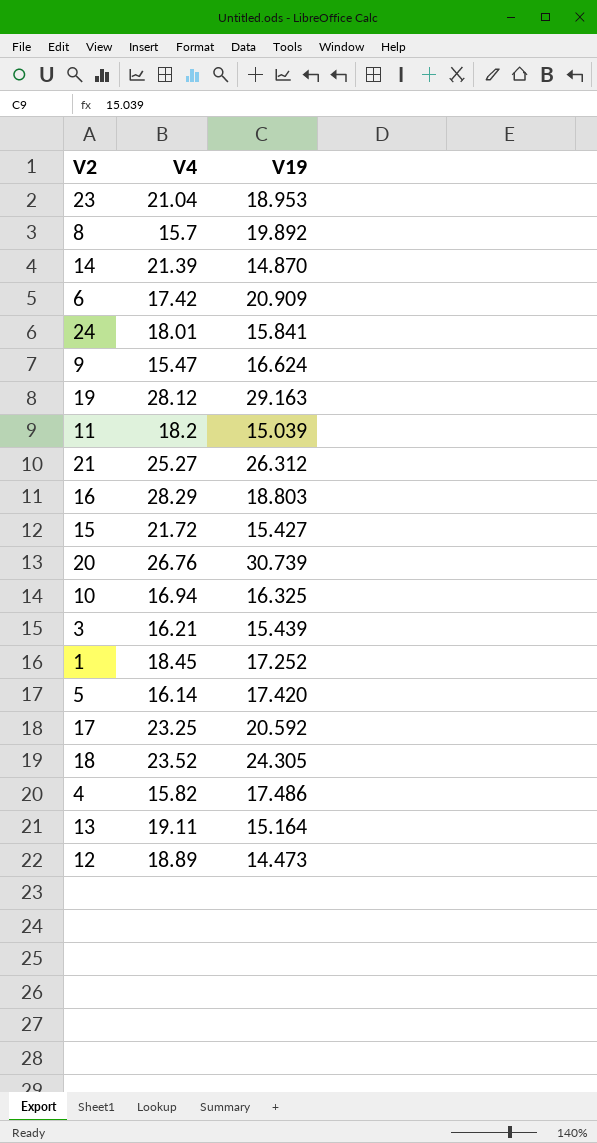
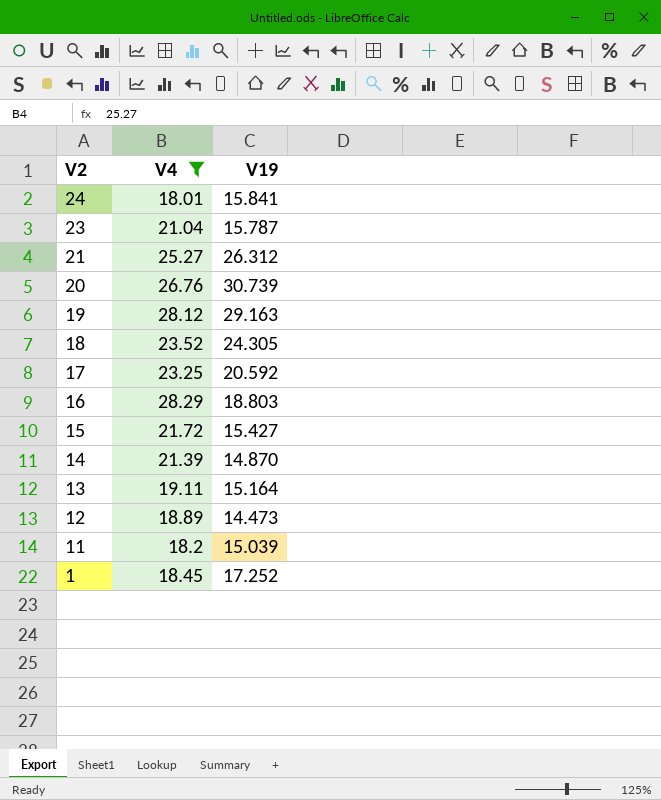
filter: none -> V4 >= 18.01
row order: none -> V2 descending
23 | V19: 18.953 -> 15.787

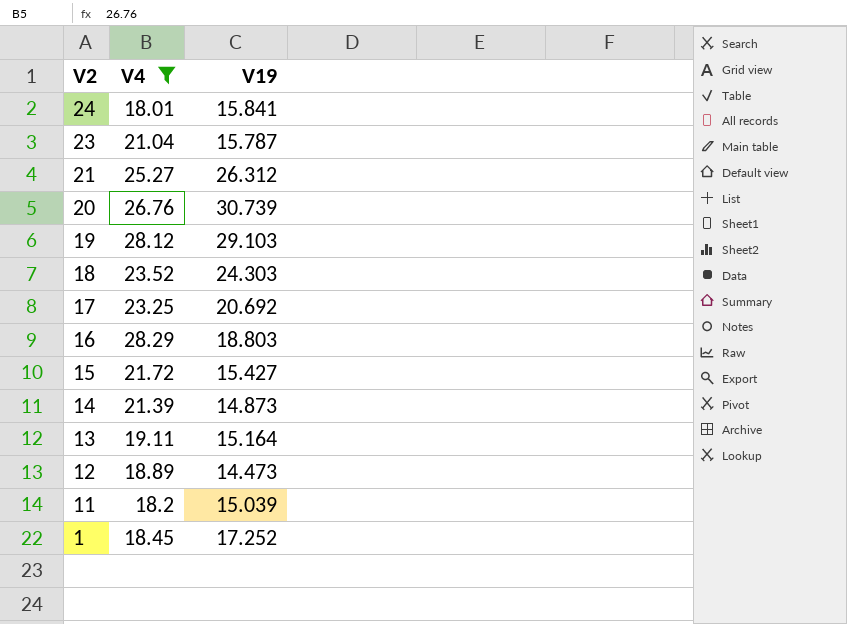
19 | V19: 29.163 -> 29.103
18 | V19: 24.305 -> 24.303
17 | V19: 20.592 -> 20.692
14 | V19: 14.870 -> 14.873

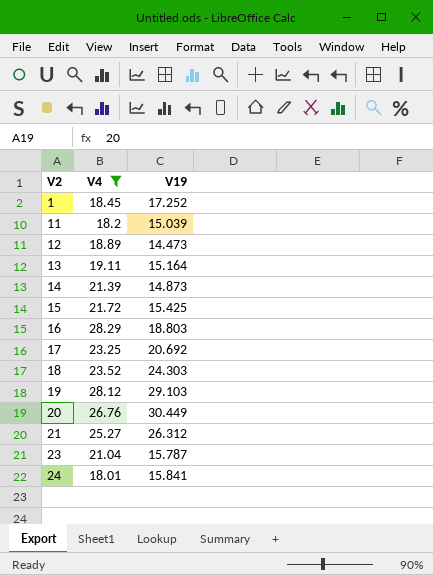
row order: V2 descending -> V2 ascending
15 | V19: 15.427 -> 15.425
20 | V19: 30.739 -> 30.449

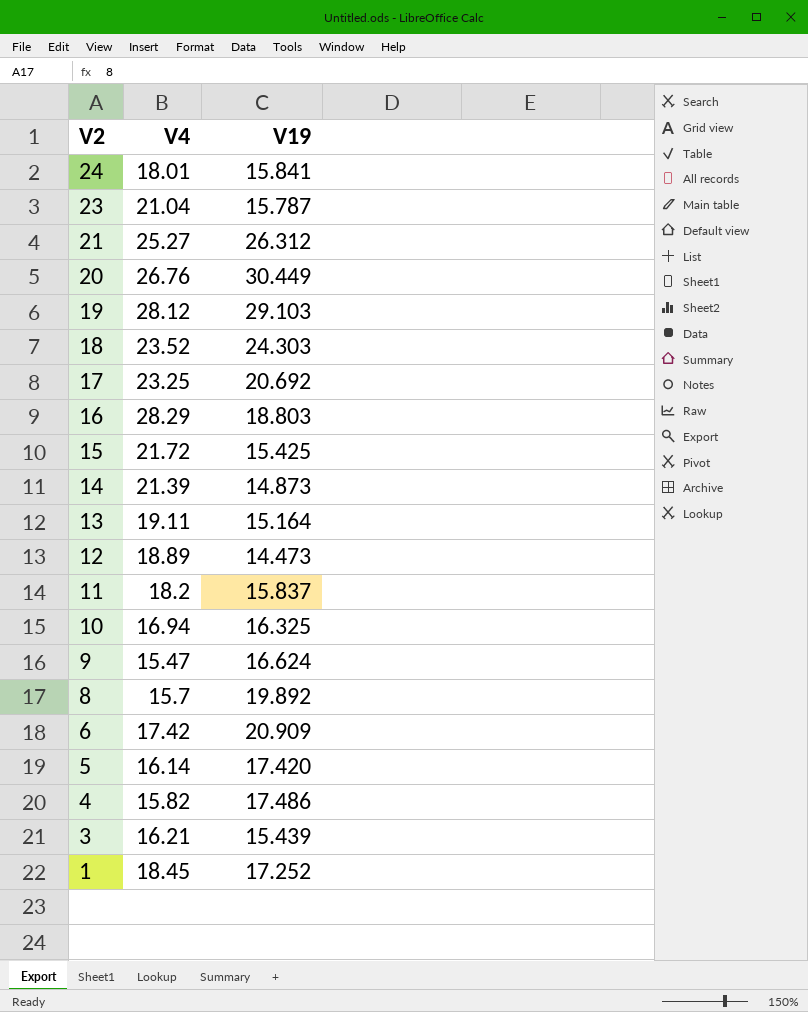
filter: V4 >= 18.01 -> none
row order: V2 ascending -> V2 descending
11 | V19: 15.039 -> 15.837

